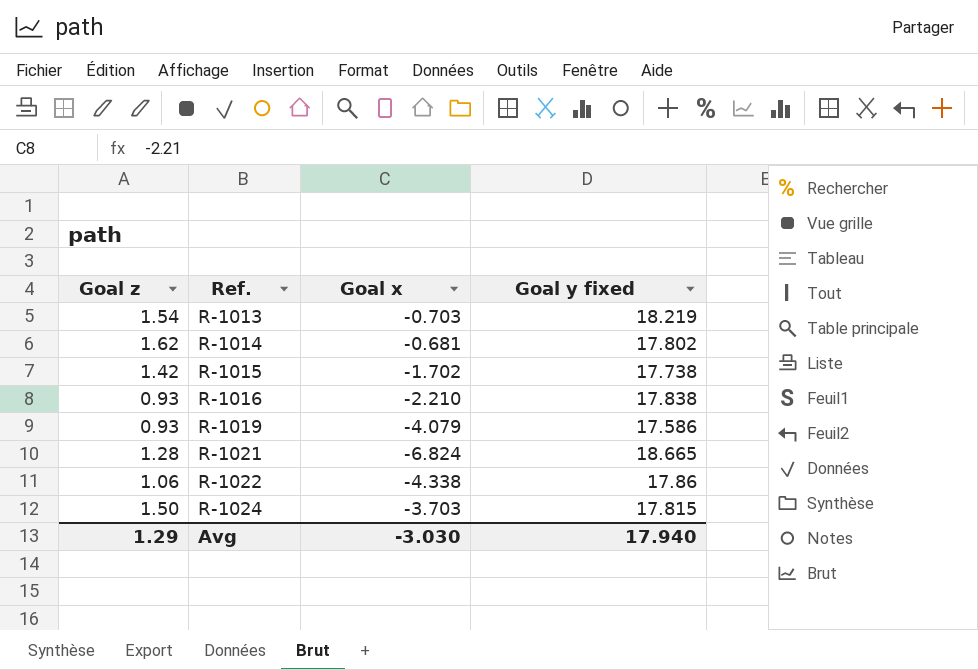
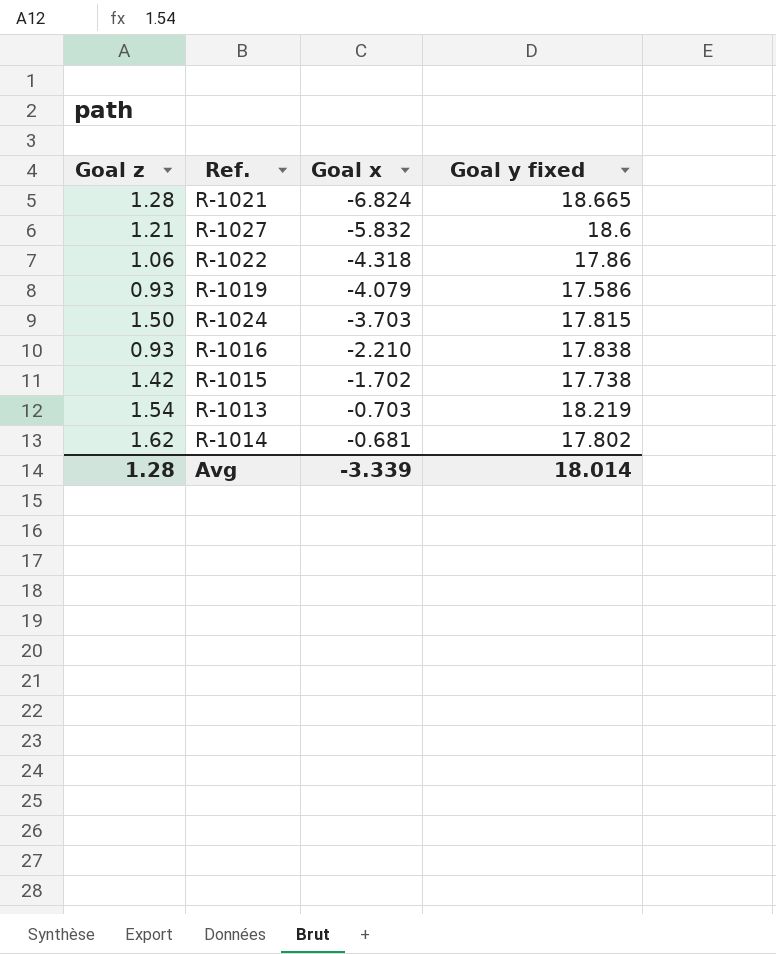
row order: Ref. ascending -> Goal x ascending
row R-1027: none -> 1.21 | -5.832 | 18.6
R-1022 | Goal x: -4.338 -> -4.318
Avg | Goal z: 1.29 -> 1.28
Avg | Goal x: -3.030 -> -3.339
Avg | Goal y fixed: 17.940 -> 18.014

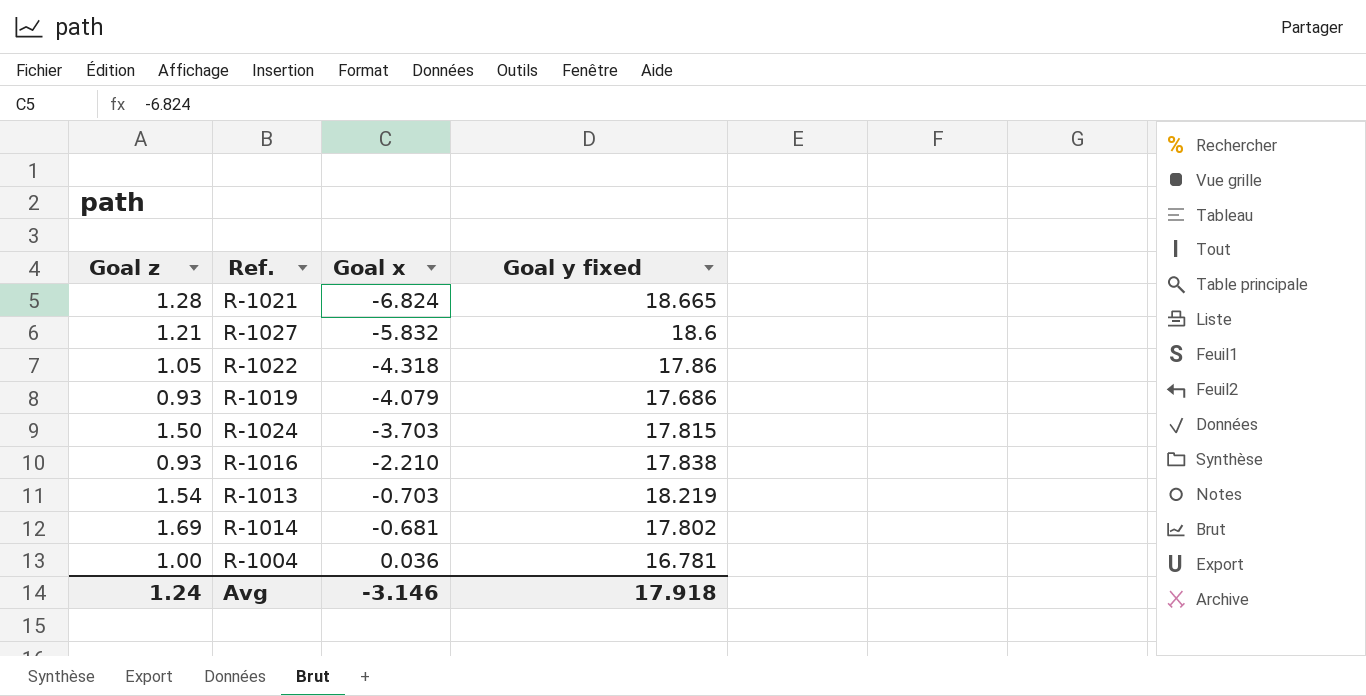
row R-1015: 1.42 | -1.702 | 17.738 -> none
R-1022 | Goal z: 1.06 -> 1.05
R-1019 | Goal y fixed: 17.586 -> 17.686
R-1014 | Goal z: 1.62 -> 1.69
row R-1004: none -> 1.00 | 0.036 | 16.781
Avg | Goal z: 1.28 -> 1.24
Avg | Goal x: -3.339 -> -3.146
Avg | Goal y fixed: 18.014 -> 17.918

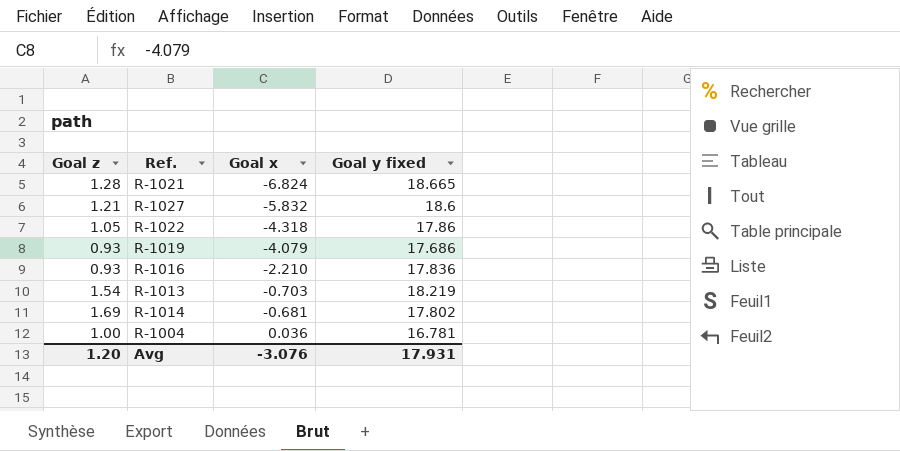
row R-1024: 1.50 | -3.703 | 17.815 -> none
R-1016 | Goal y fixed: 17.838 -> 17.836
Avg | Goal z: 1.24 -> 1.20
Avg | Goal x: -3.146 -> -3.076
Avg | Goal y fixed: 17.918 -> 17.931

